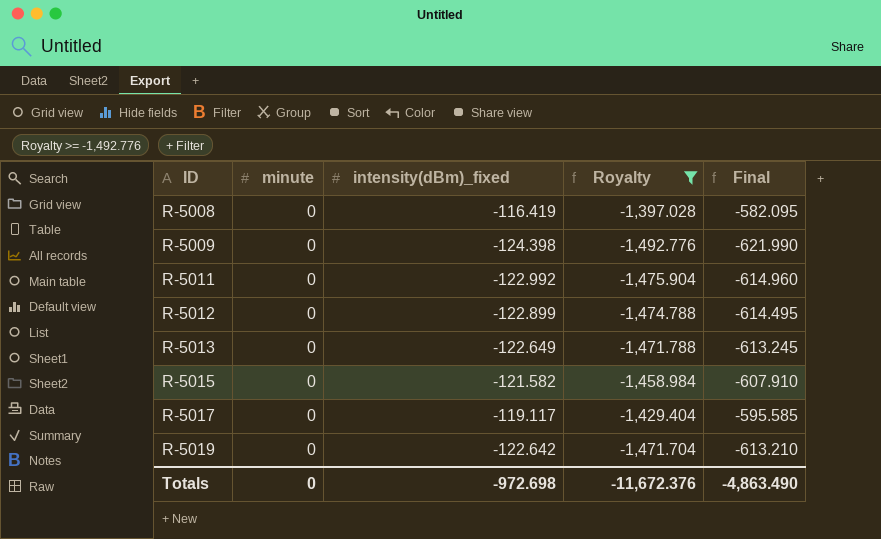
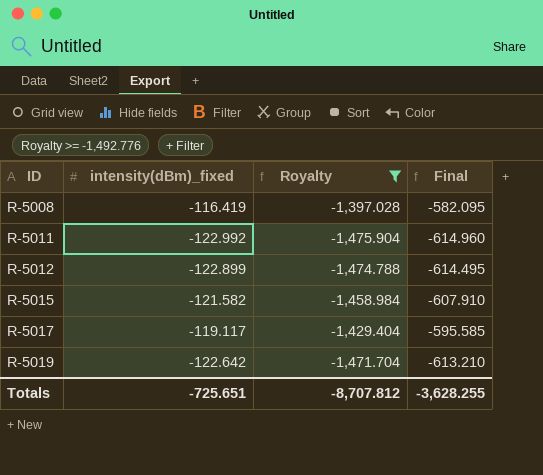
column minute | position: 2 -> none
row R-5009: 0 | -124.398 | -1,492.776 | -621.990 -> none
row R-5013: 0 | -122.649 | -1,471.788 | -613.245 -> none
Totals | intensity(dBm)_fixed: -972.698 -> -725.651
Totals | Royalty: -11,672.376 -> -8,707.812
Totals | Final: -4,863.490 -> -3,628.255

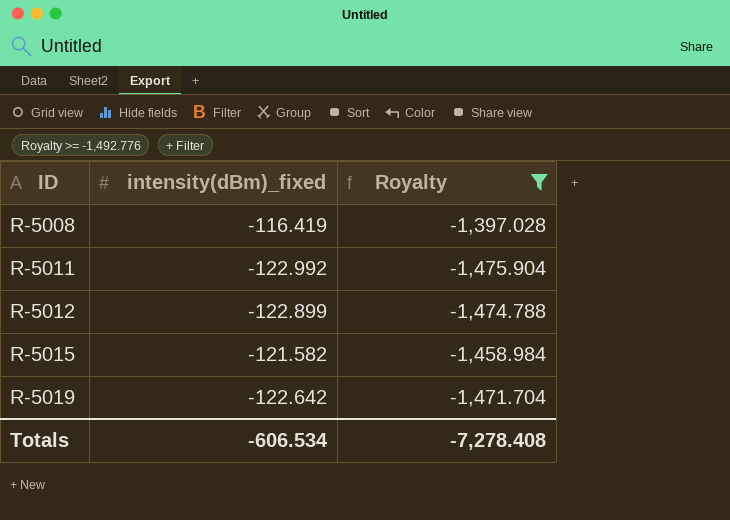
column Final | formula: [intensity(dBm)_fixed] * 5 -> none
row R-5017: -119.117 | -1,429.404 | -595.585 -> none
Totals | intensity(dBm)_fixed: -725.651 -> -606.534
Totals | Royalty: -8,707.812 -> -7,278.408

